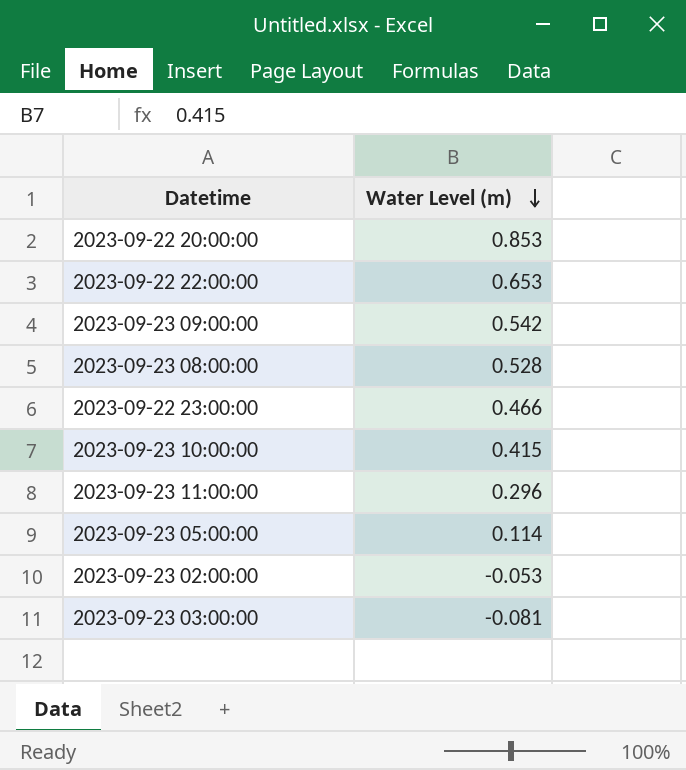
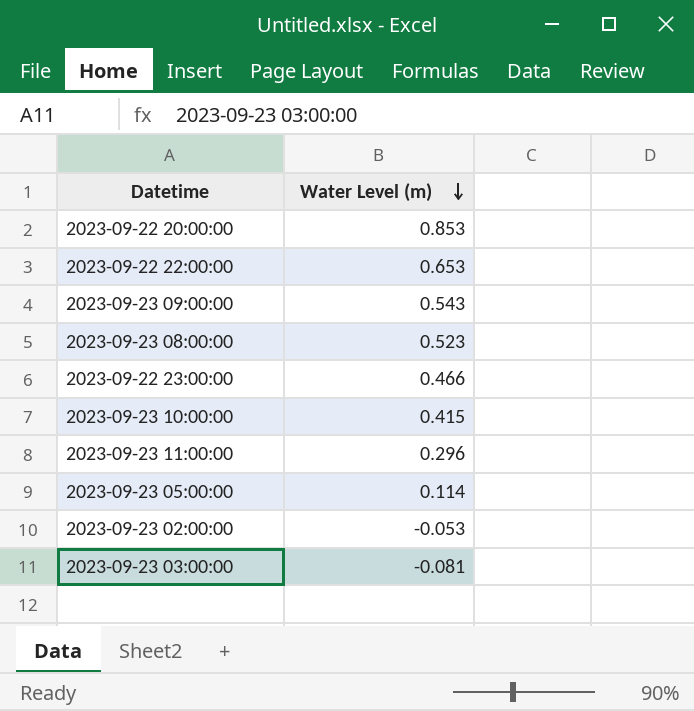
2023-09-23 09:00:00 | Water Level (m): 0.542 -> 0.543
2023-09-23 08:00:00 | Water Level (m): 0.528 -> 0.523

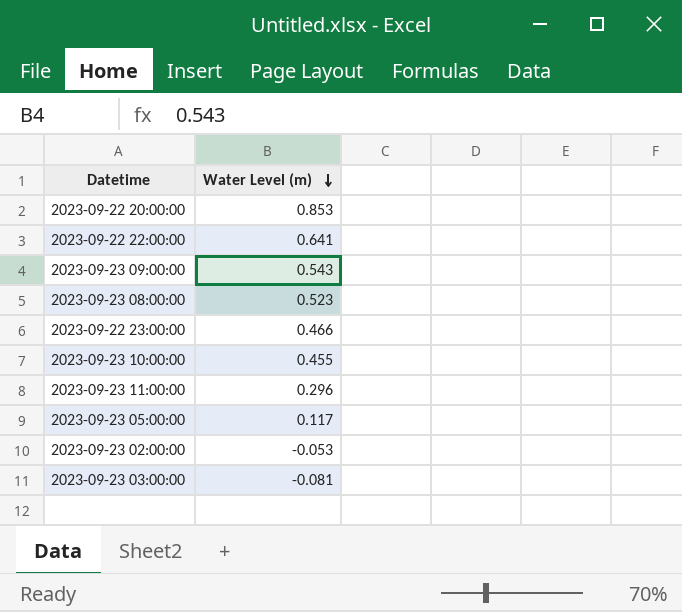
2023-09-22 22:00:00 | Water Level (m): 0.653 -> 0.641
2023-09-23 10:00:00 | Water Level (m): 0.415 -> 0.455
2023-09-23 05:00:00 | Water Level (m): 0.114 -> 0.117

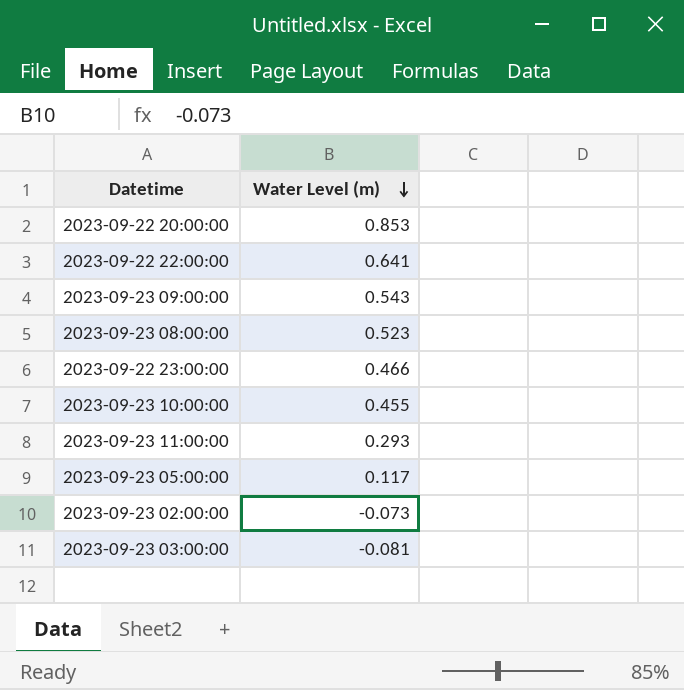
2023-09-23 11:00:00 | Water Level (m): 0.296 -> 0.293
2023-09-23 02:00:00 | Water Level (m): -0.053 -> -0.073

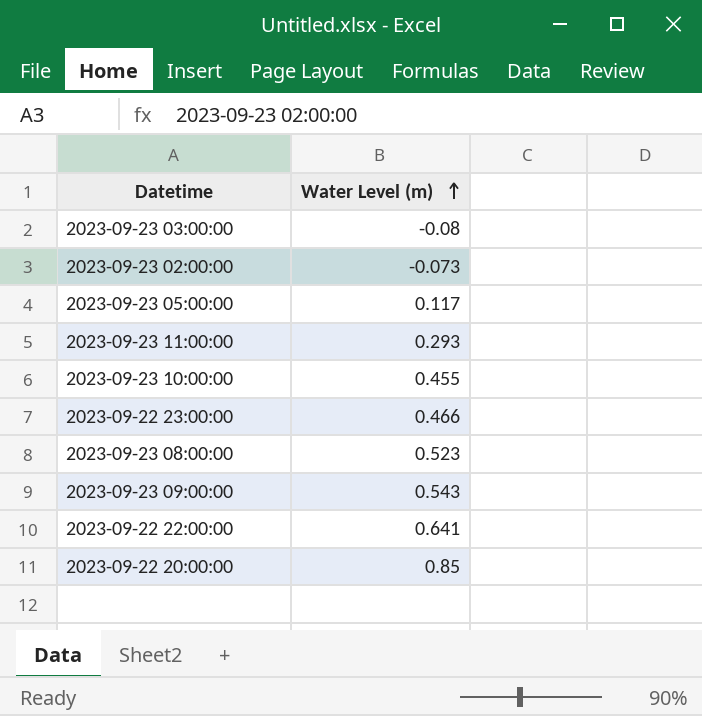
row order: Water Level (m) descending -> Water Level (m) ascending
2023-09-23 03:00:00 | Water Level (m): -0.081 -> -0.08
2023-09-22 20:00:00 | Water Level (m): 0.853 -> 0.85

